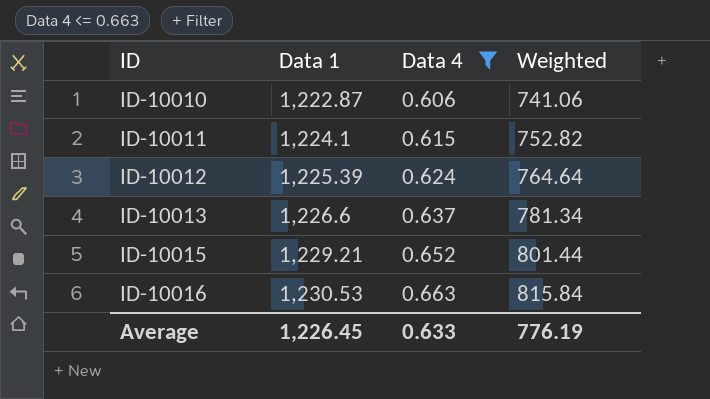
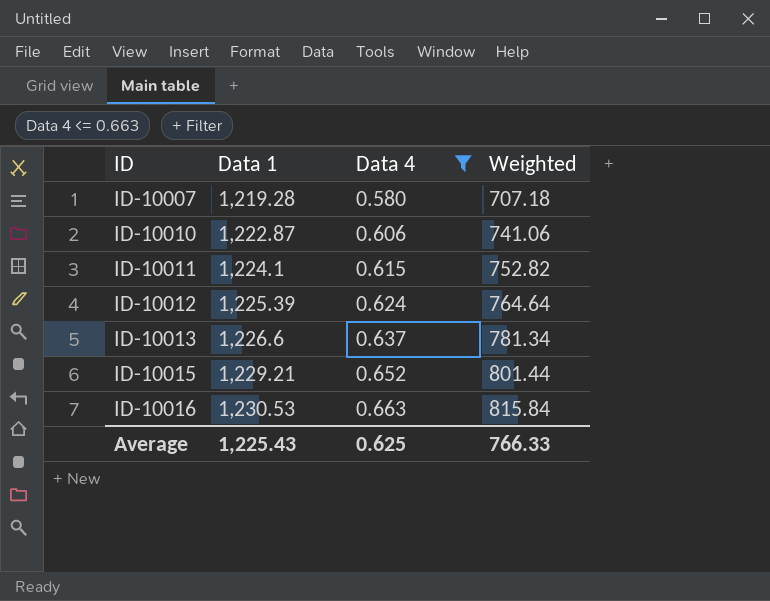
row ID-10007: none -> 1,219.28 | 0.580 | 707.18
Average | Data 1: 1,226.45 -> 1,225.43
Average | Data 4: 0.633 -> 0.625
Average | Weighted: 776.19 -> 766.33

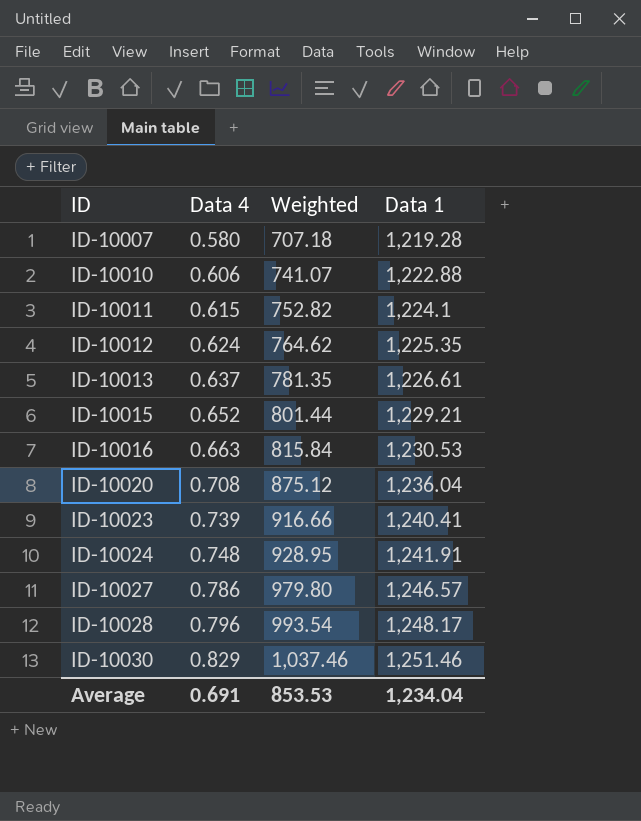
filter: Data 4 <= 0.663 -> none
column Data 1 | position: 2 -> 4
ID-10010 | Weighted: 741.06 -> 741.07
ID-10010 | Data 1: 1,222.87 -> 1,222.88
ID-10012 | Weighted: 764.64 -> 764.62
ID-10012 | Data 1: 1,225.39 -> 1,225.35
ID-10013 | Weighted: 781.34 -> 781.35
ID-10013 | Data 1: 1,226.6 -> 1,226.61
Average | Data 4: 0.625 -> 0.691
Average | Weighted: 766.33 -> 853.53
Average | Data 1: 1,225.43 -> 1,234.04

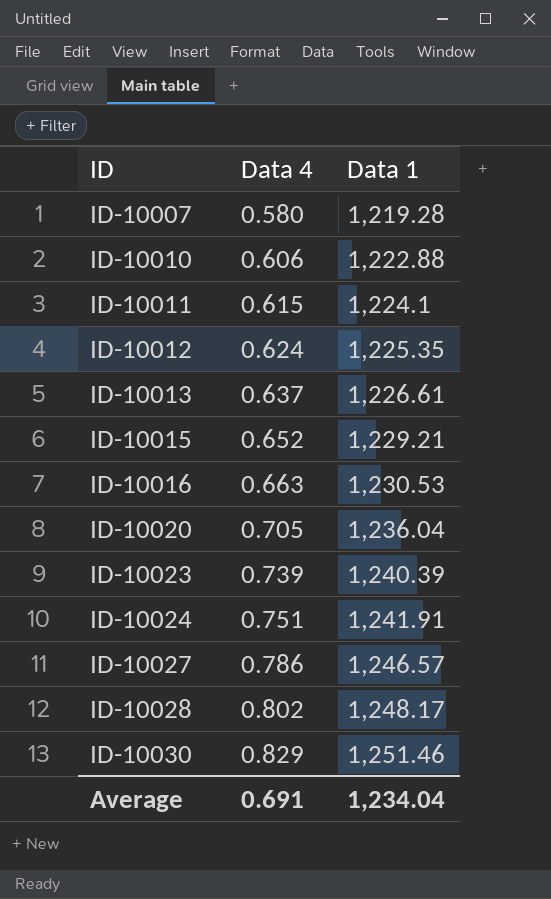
column Weighted | formula: [Data 4] * [Data 1] -> none
ID-10020 | Data 4: 0.708 -> 0.705
ID-10023 | Data 1: 1,240.41 -> 1,240.39
ID-10024 | Data 4: 0.748 -> 0.751
ID-10028 | Data 4: 0.796 -> 0.802

